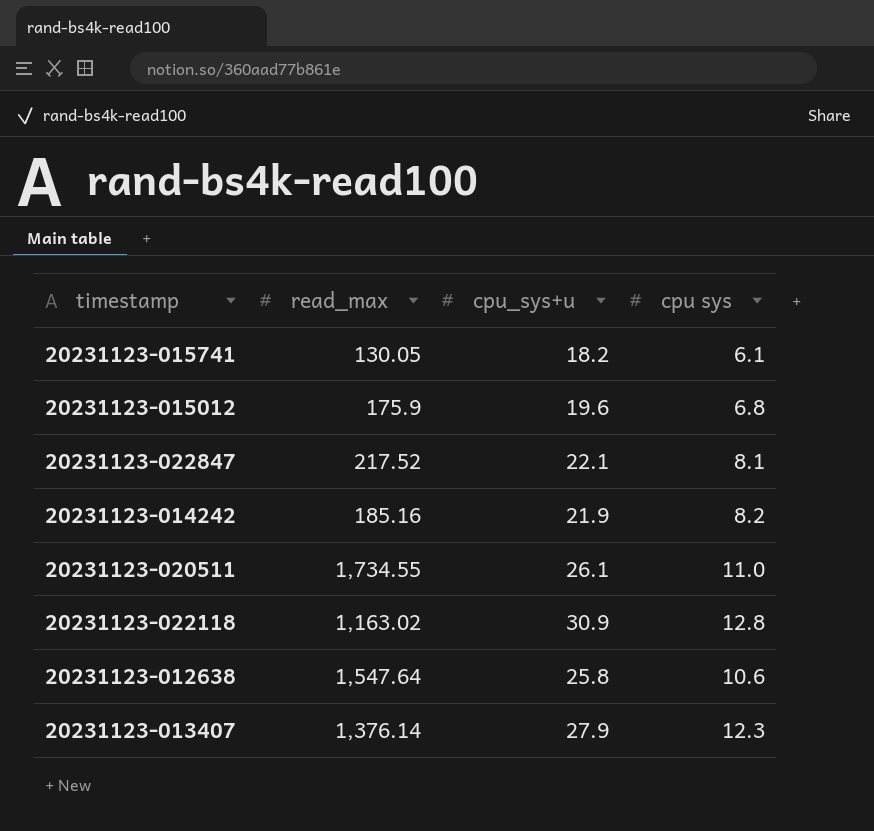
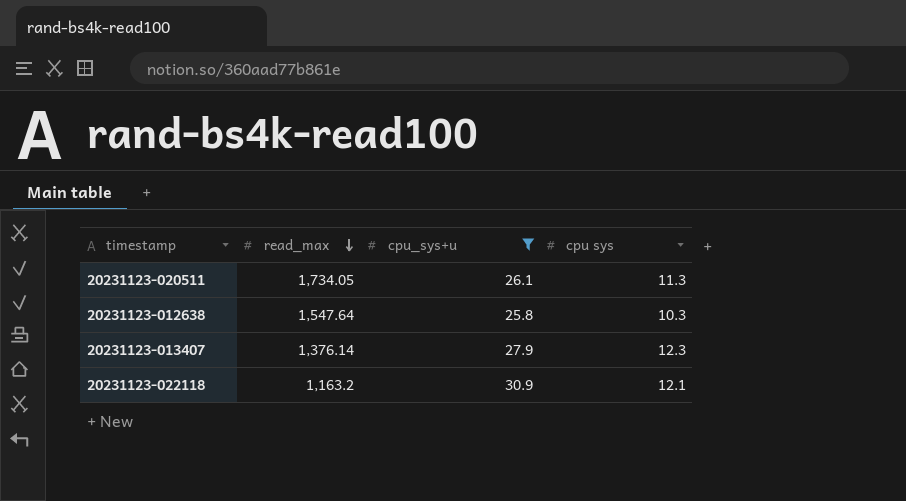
filter: none -> cpu_sys+u >= 25.8
row order: none -> read_max descending
20231123-020511 | read_max: 1,734.55 -> 1,734.05
20231123-020511 | cpu sys: 11.0 -> 11.3
20231123-012638 | cpu sys: 10.6 -> 10.3
20231123-022118 | read_max: 1,163.02 -> 1,163.2
20231123-022118 | cpu sys: 12.8 -> 12.1

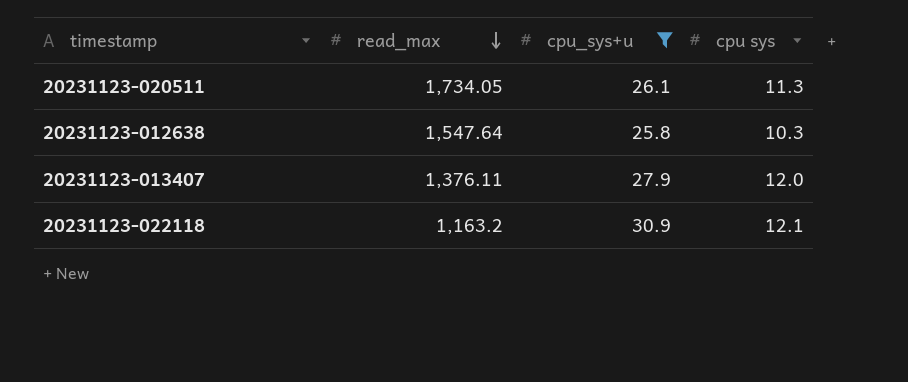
20231123-013407 | read_max: 1,376.14 -> 1,376.11
20231123-013407 | cpu sys: 12.3 -> 12.0

